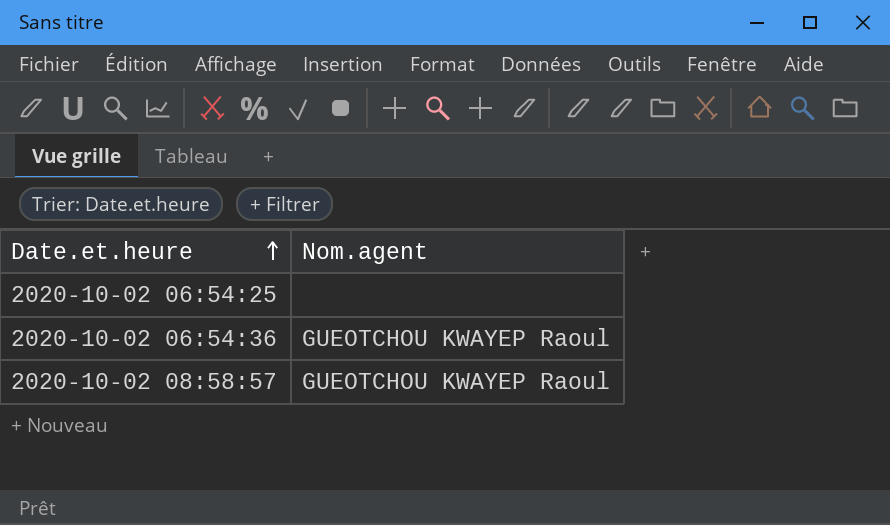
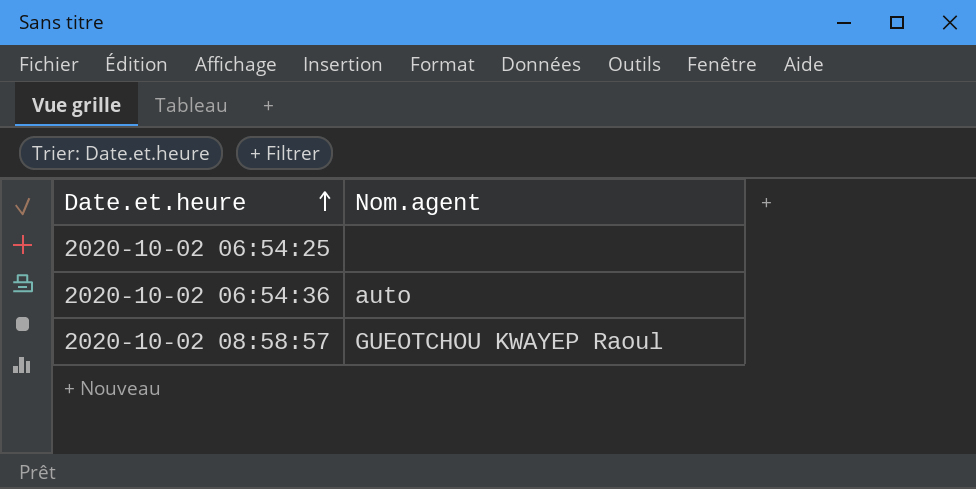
2020-10-02 06:54:36 | Nom.agent: GUEOTCHOU KWAYEP Raoul -> auto

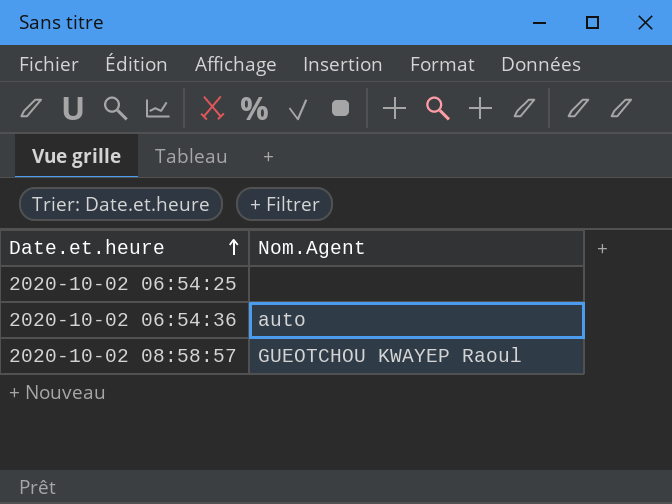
column name: Nom.agent -> Nom.Agent

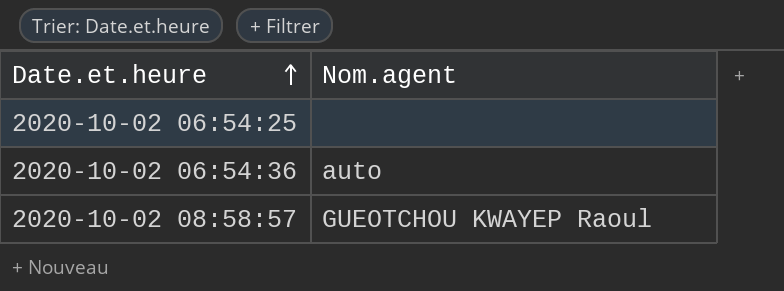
column name: Nom.Agent -> Nom.agent

